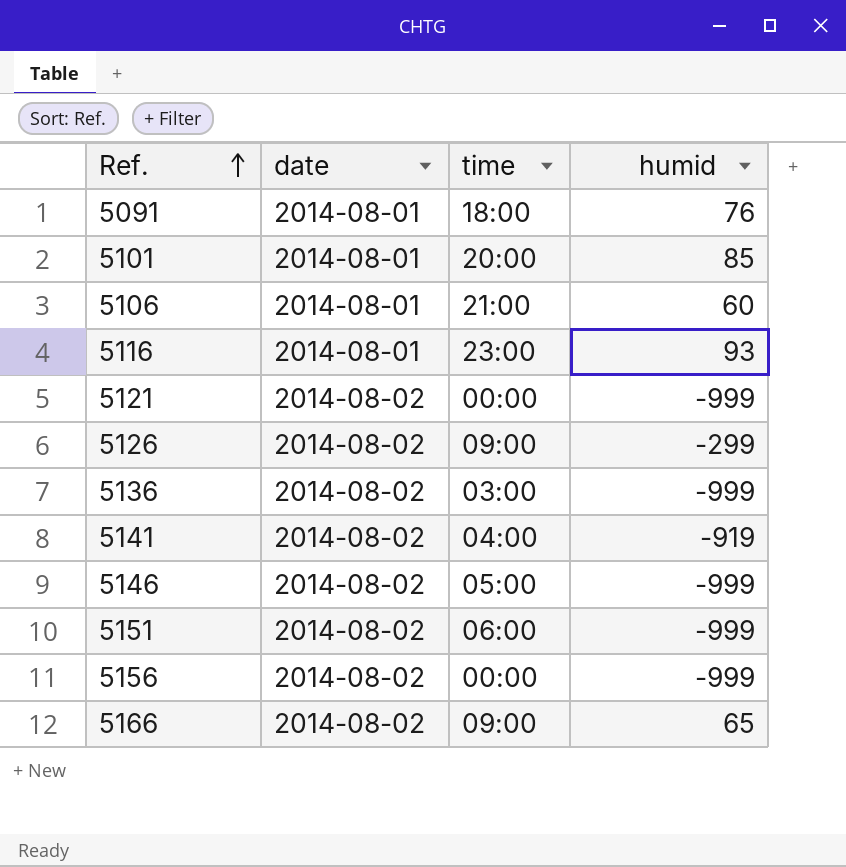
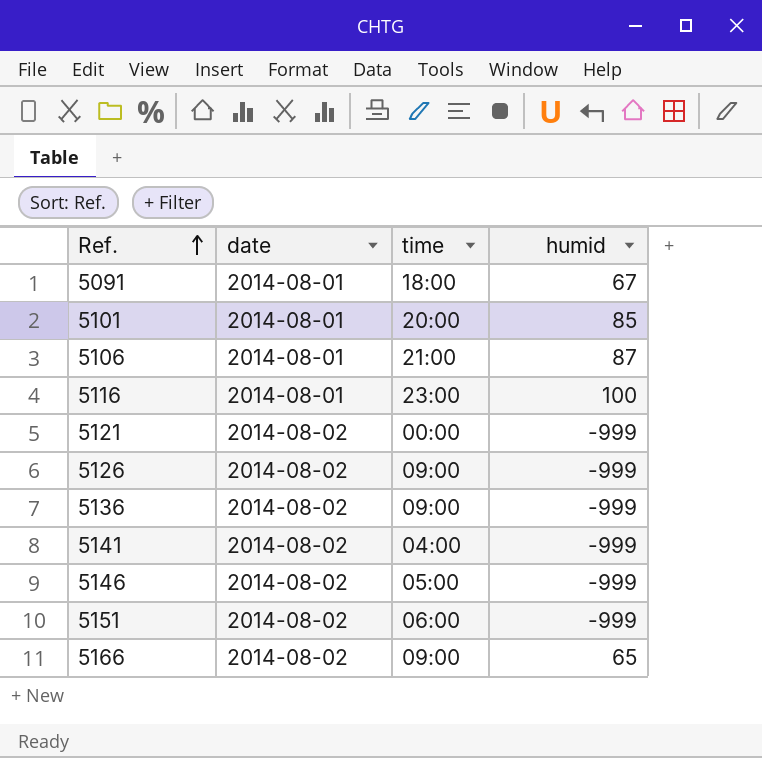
row 5156: 2014-08-02 | 00:00 | -999 -> none
5091 | humid: 76 -> 67
5106 | humid: 60 -> 87
5116 | humid: 93 -> 100
5126 | humid: -299 -> -999
5136 | time: 03:00 -> 09:00
5141 | humid: -919 -> -999

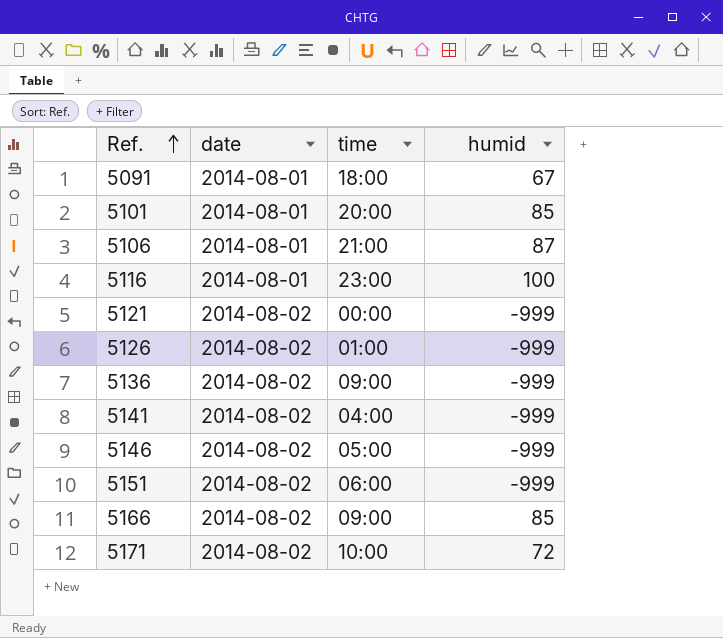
5126 | time: 09:00 -> 01:00
5166 | humid: 65 -> 85
row 5171: none -> 2014-08-02 | 10:00 | 72

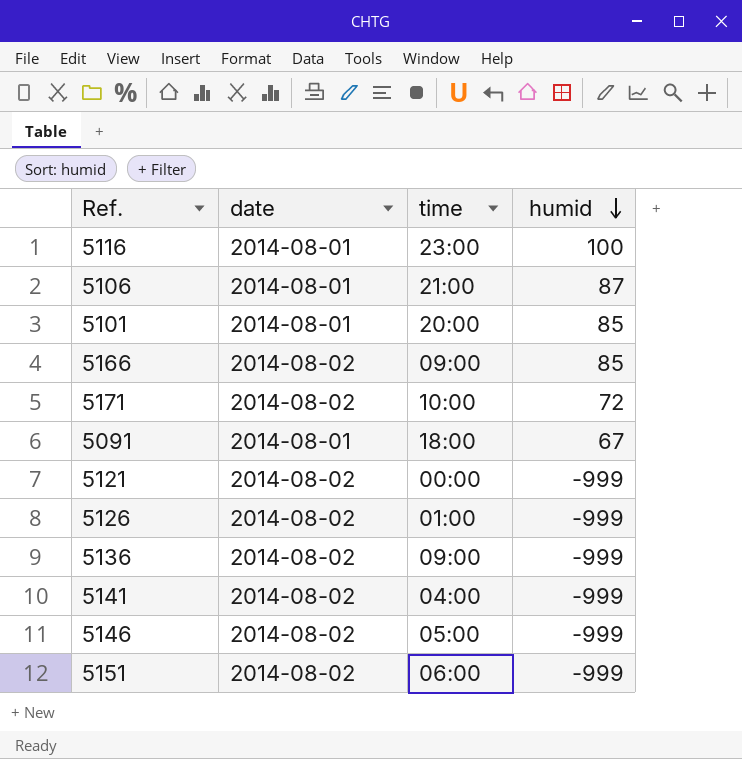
row order: Ref. ascending -> humid descending

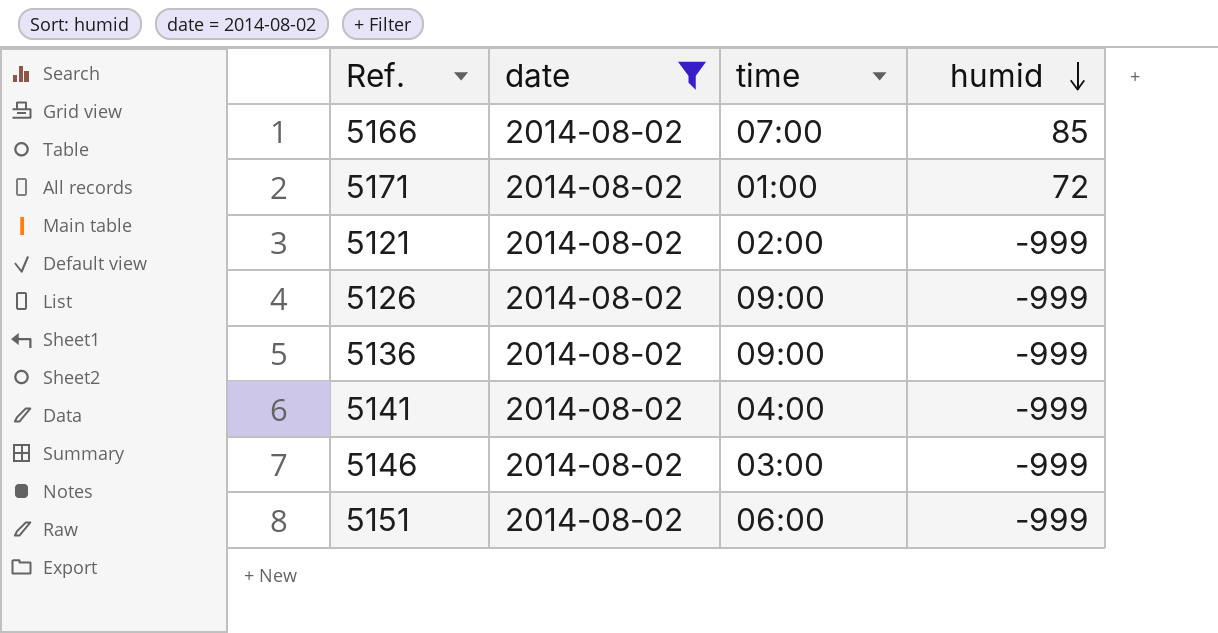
filter: none -> date = 2014-08-02
5166 | time: 09:00 -> 07:00
5171 | time: 10:00 -> 01:00
5121 | time: 00:00 -> 02:00
5126 | time: 01:00 -> 09:00
5146 | time: 05:00 -> 03:00

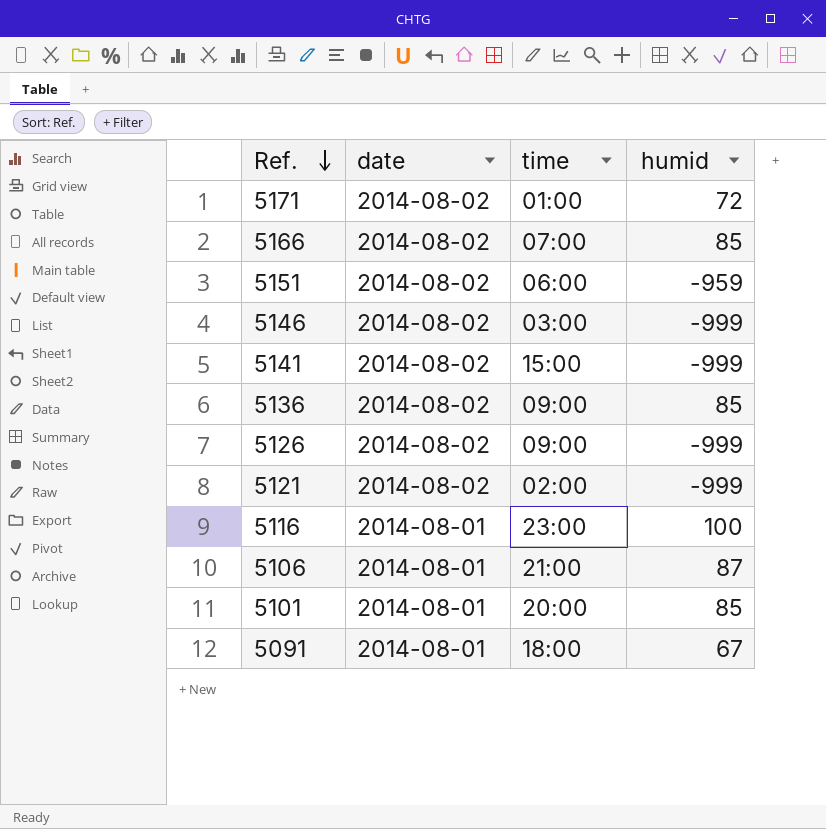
filter: date = 2014-08-02 -> none
row order: humid descending -> Ref. descending
5151 | humid: -999 -> -959
5141 | time: 04:00 -> 15:00
5136 | humid: -999 -> 85

